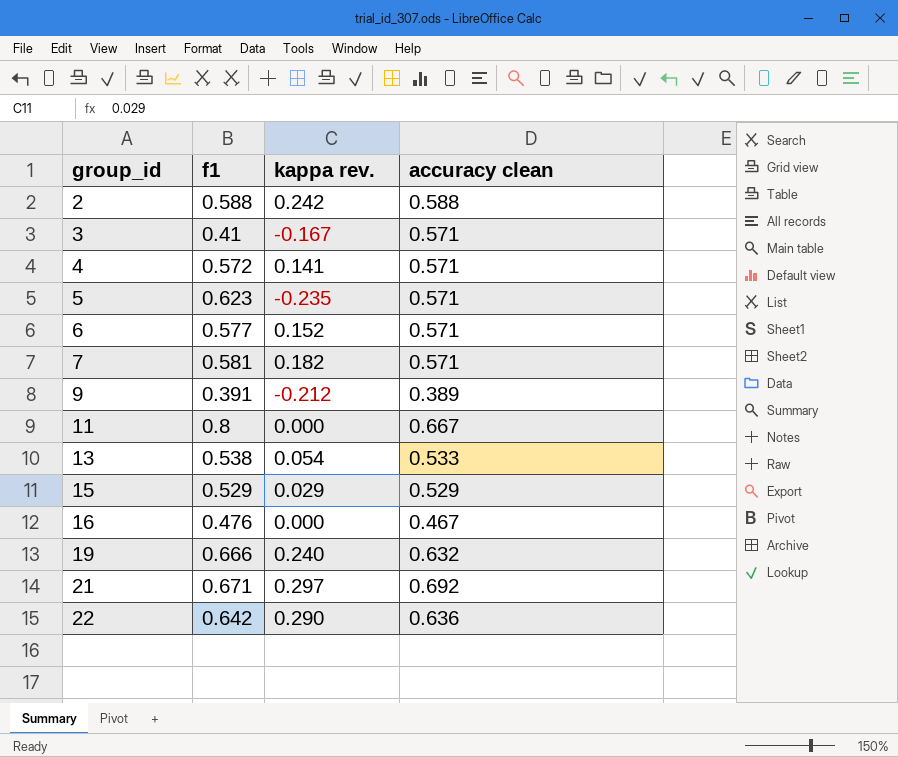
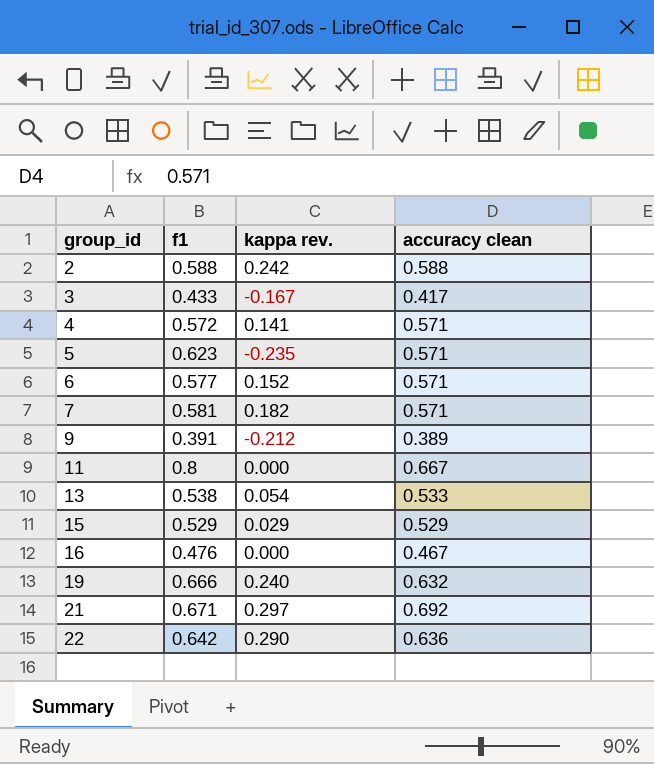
3 | f1: 0.41 -> 0.433
3 | accuracy clean: 0.571 -> 0.417

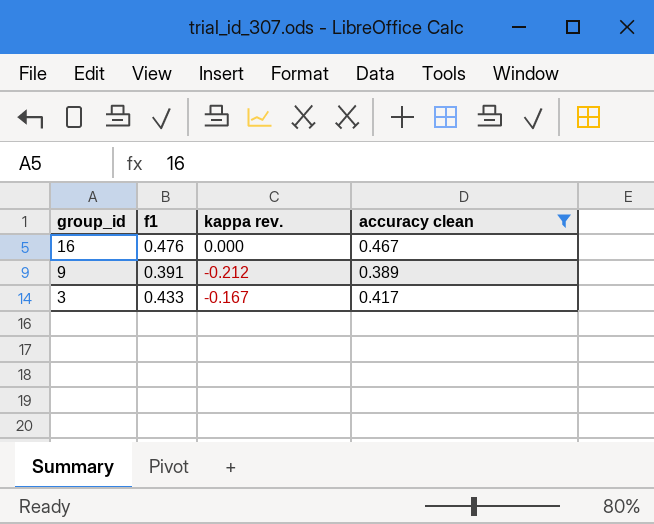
filter: none -> accuracy clean <= 0.467
row order: group_id ascending -> group_id descending

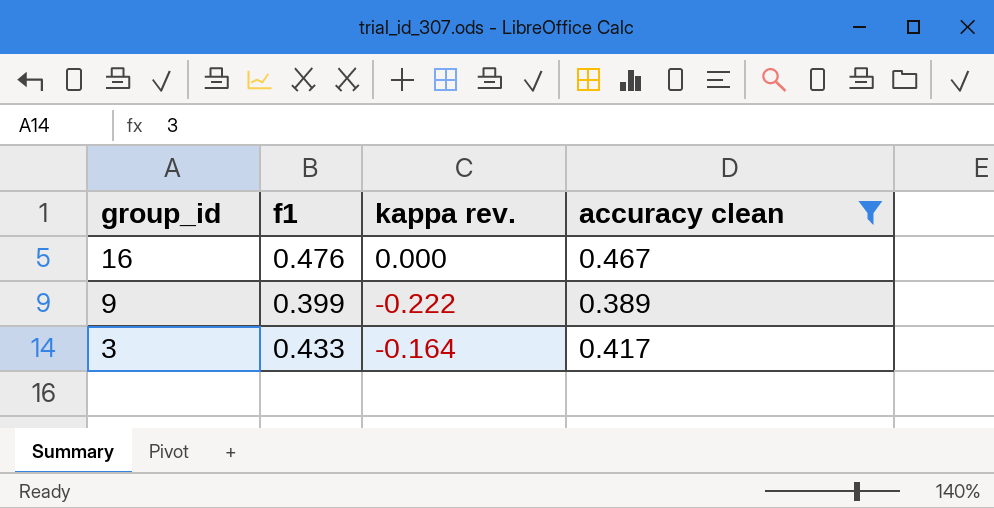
9 | f1: 0.391 -> 0.399
9 | kappa rev.: -0.212 -> -0.222
3 | kappa rev.: -0.167 -> -0.164

